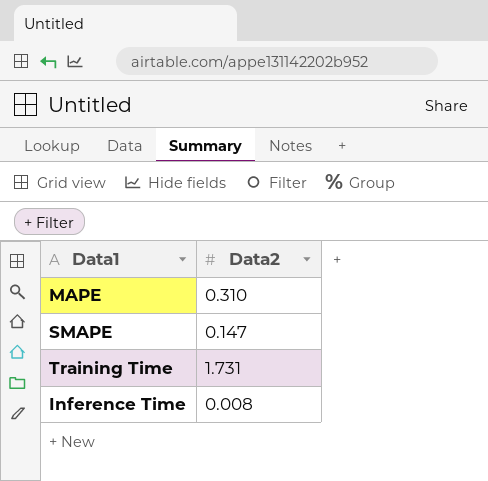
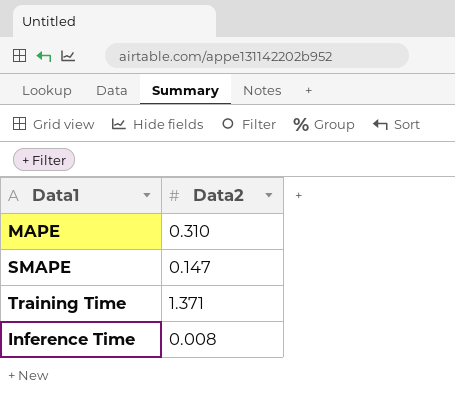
Training Time | Data2: 1.731 -> 1.371

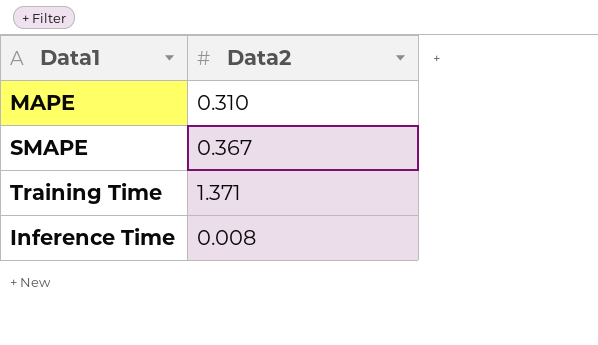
SMAPE | Data2: 0.147 -> 0.367

